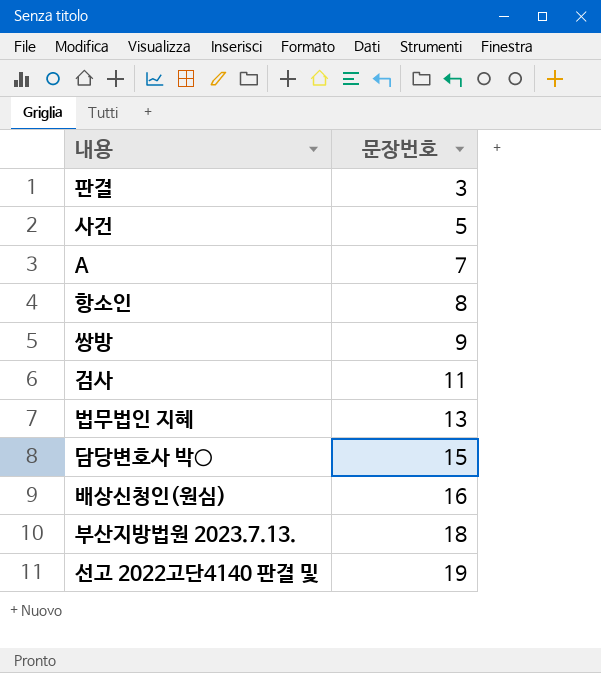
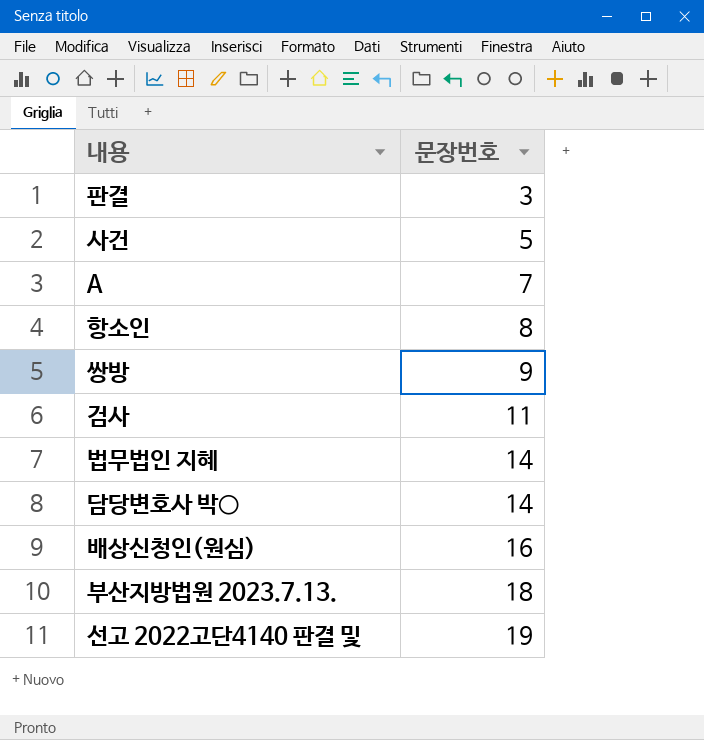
법무법인 지혜 | 문장번호: 13 -> 14
담당변호사 박○ | 문장번호: 15 -> 14

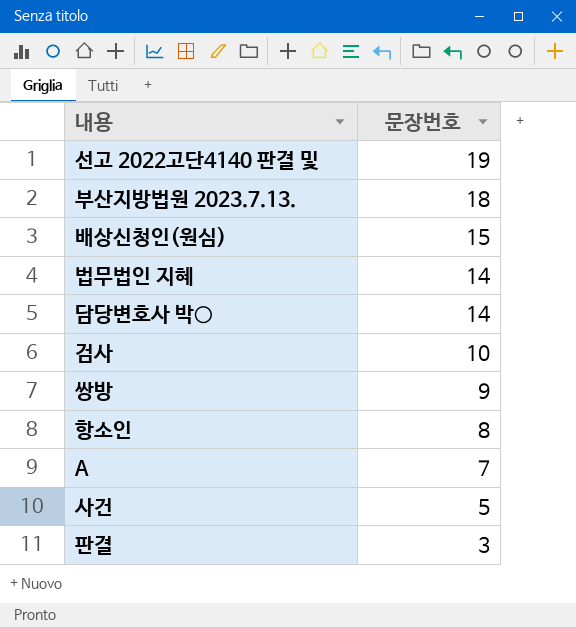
row order: 문장번호 ascending -> 문장번호 descending
배상신청인(원심) | 문장번호: 16 -> 15
검사 | 문장번호: 11 -> 10

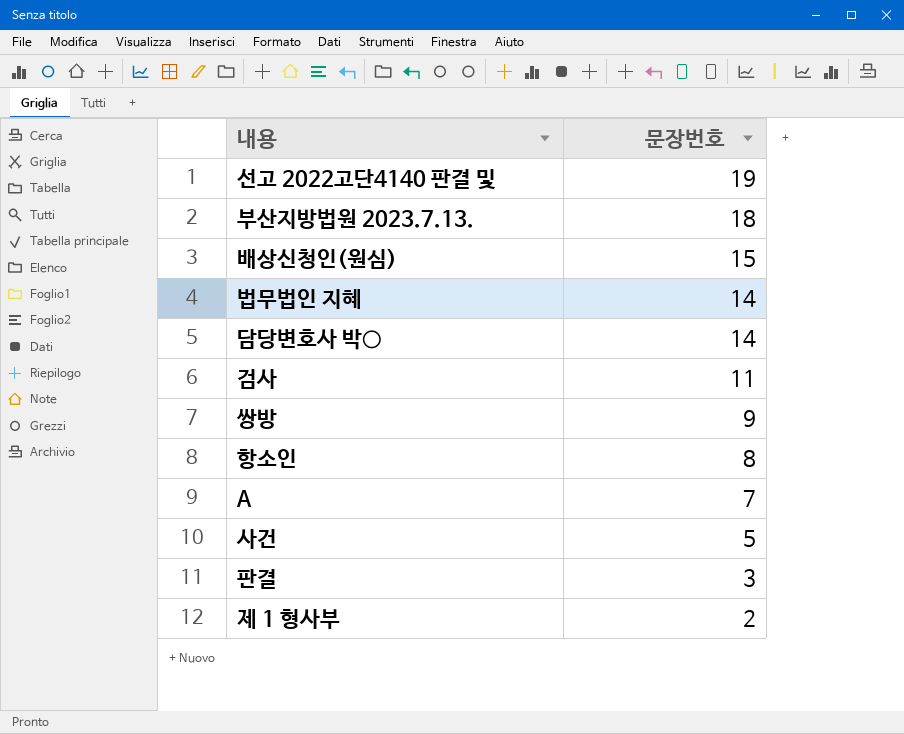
검사 | 문장번호: 10 -> 11
row 제 1 형사부: none -> 2

